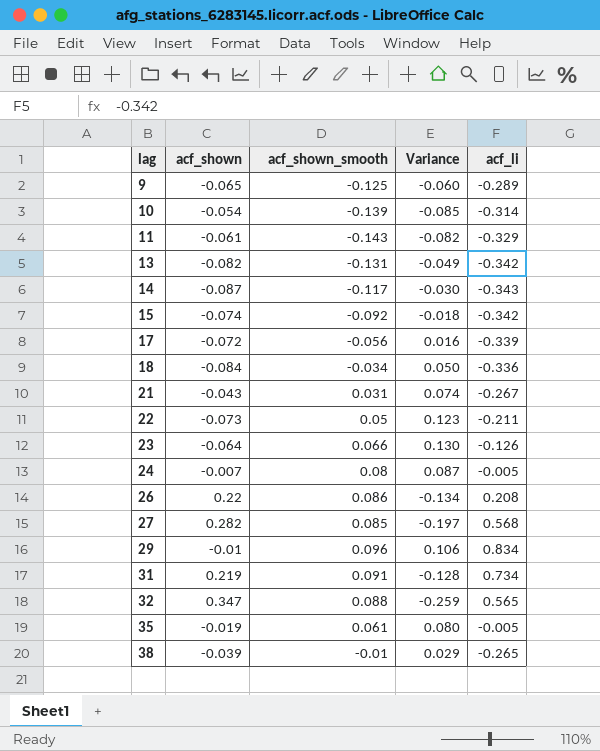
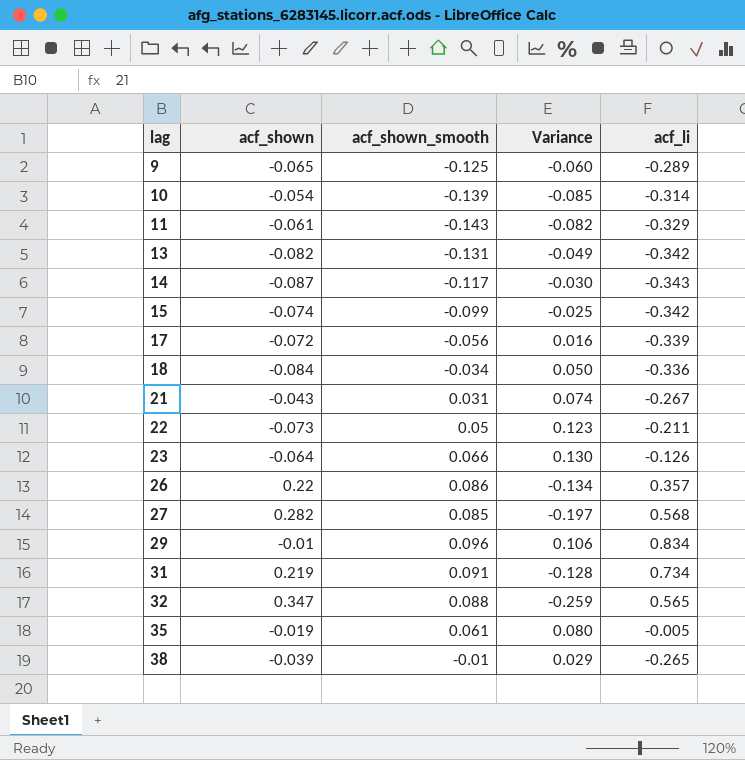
row 24: -0.007 | 0.08 | 0.087 | -0.005 -> none
15 | acf_shown_smooth: -0.092 -> -0.099
15 | Variance: -0.018 -> -0.025
26 | acf_li: 0.208 -> 0.357

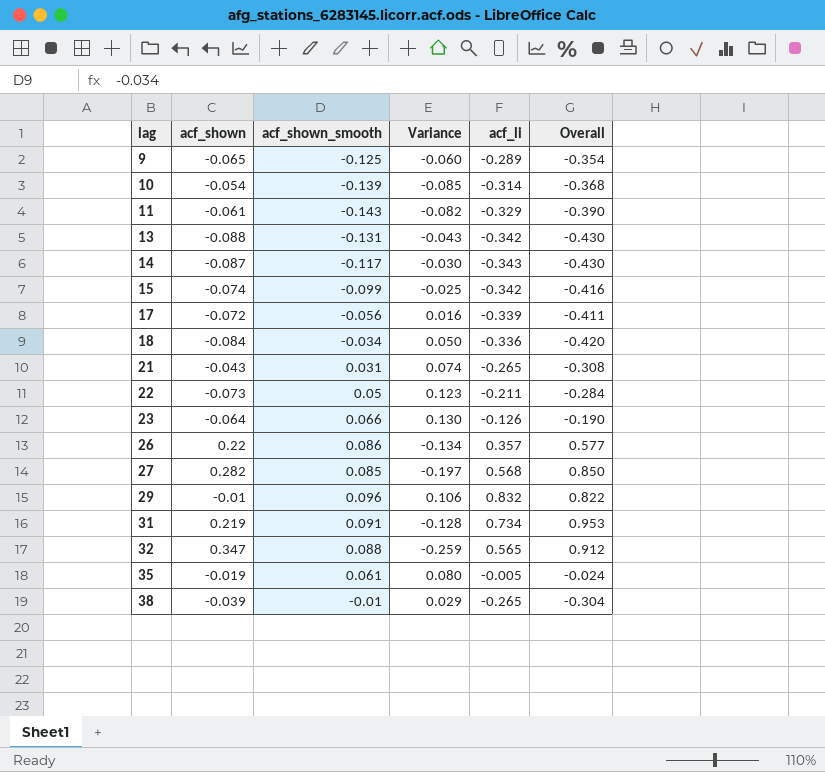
column Overall | formula: none -> [acf_shown] + [acf_li]
13 | acf_shown: -0.082 -> -0.088
13 | Variance: -0.049 -> -0.043
21 | acf_li: -0.267 -> -0.265
29 | acf_li: 0.834 -> 0.832

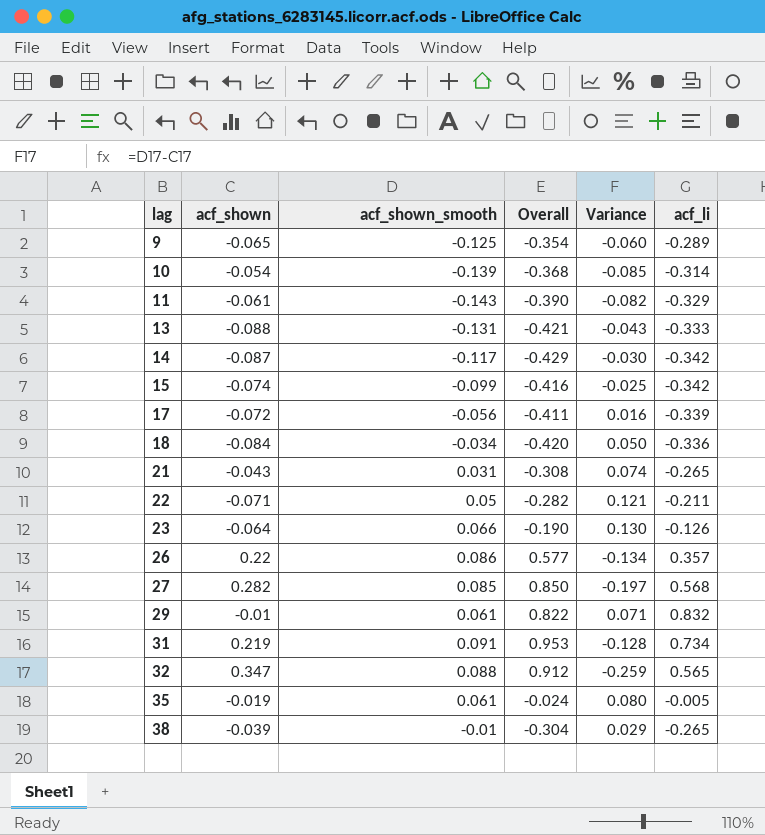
column Overall | position: 6 -> 4
13 | Overall: -0.430 -> -0.421
13 | acf_li: -0.342 -> -0.333
14 | Overall: -0.430 -> -0.429
14 | acf_li: -0.343 -> -0.342
22 | acf_shown: -0.073 -> -0.071
22 | Overall: -0.284 -> -0.282
22 | Variance: 0.123 -> 0.121
29 | acf_shown_smooth: 0.096 -> 0.061
29 | Variance: 0.106 -> 0.071

